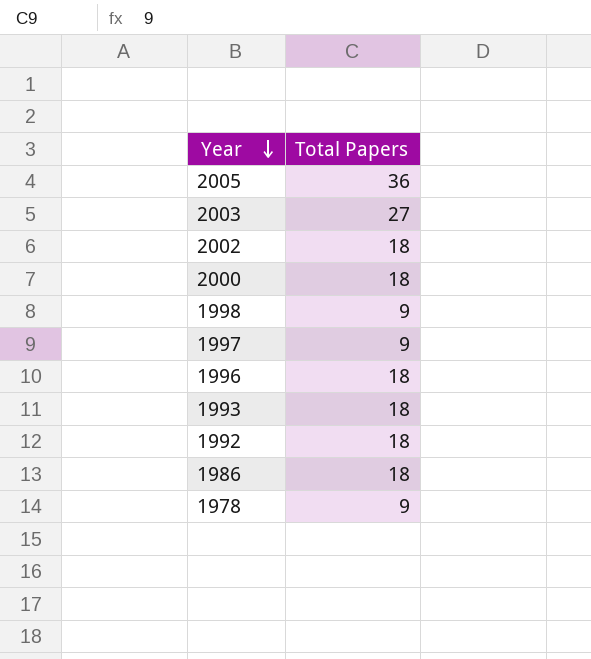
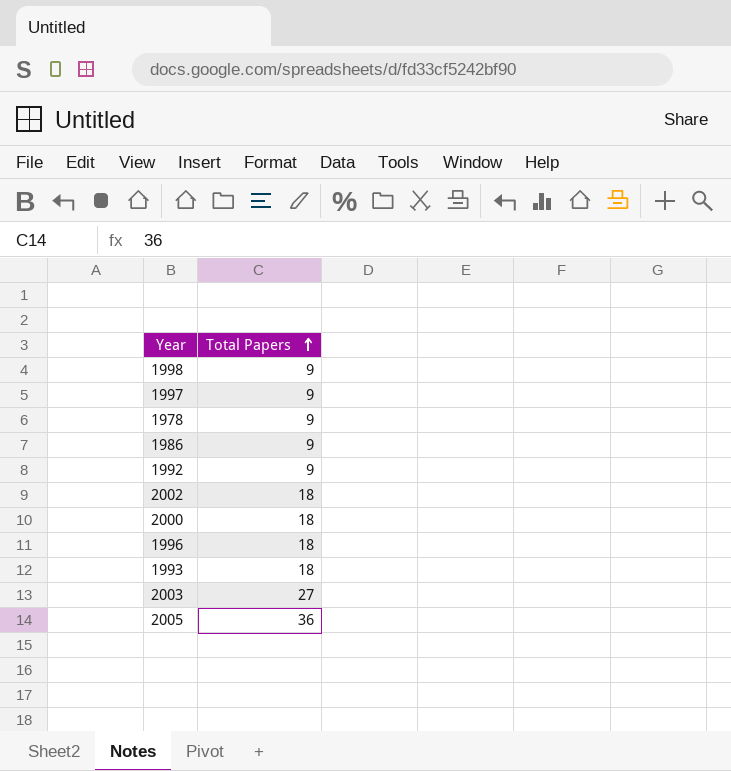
row order: Year descending -> Total Papers ascending
1986 | Total Papers: 18 -> 9
1992 | Total Papers: 18 -> 9

